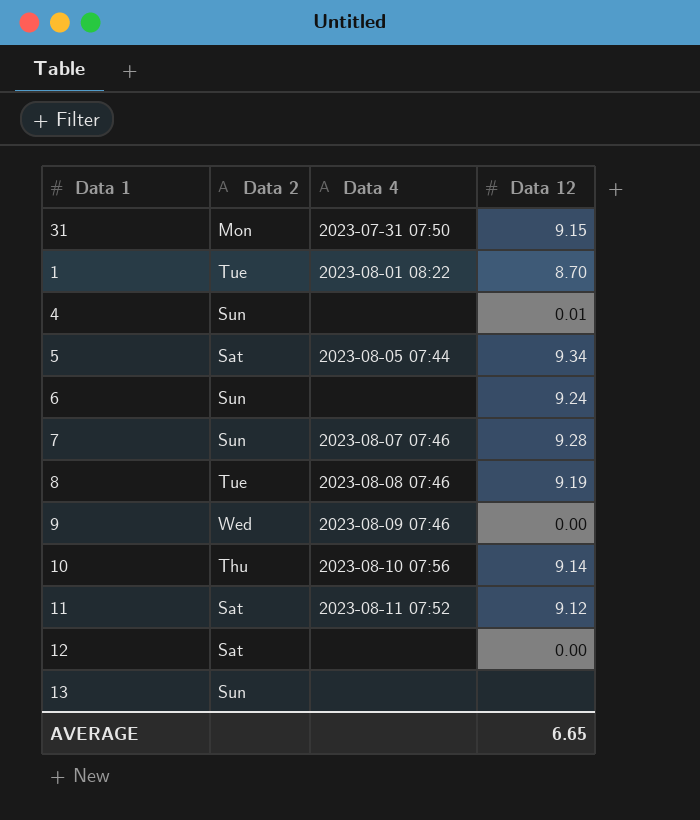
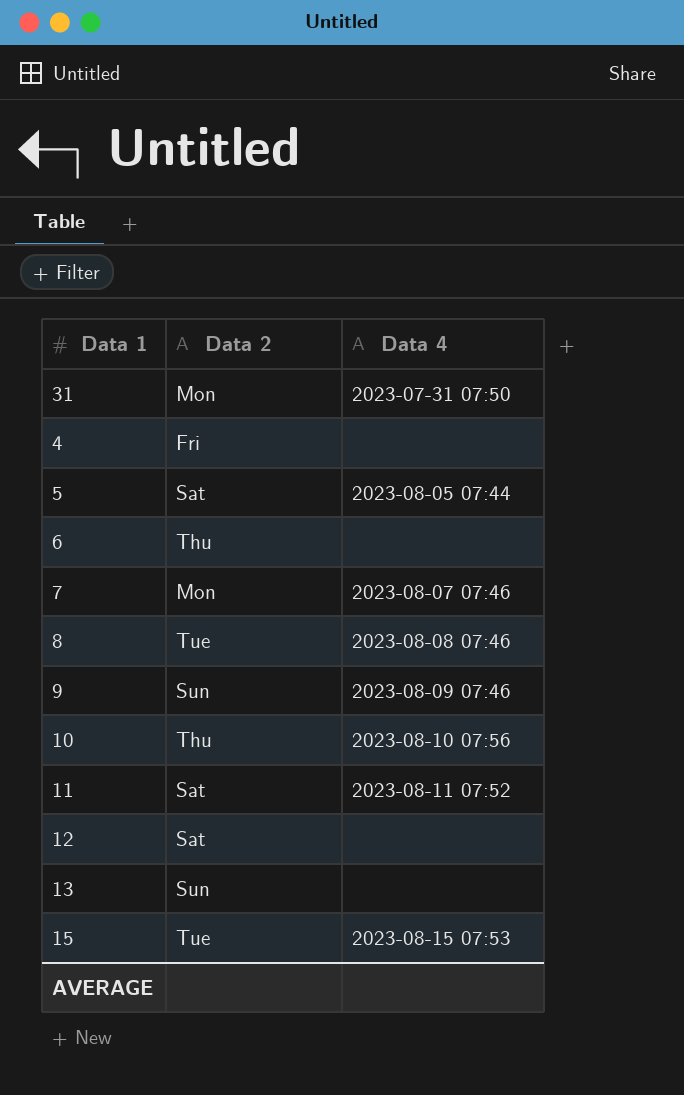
column Data 12 | position: 4 -> none
row 1: Tue | 2023-08-01 08:22 | 8.70 -> none
4 | Data 2: Sun -> Fri
6 | Data 2: Sun -> Thu
7 | Data 2: Sun -> Mon
9 | Data 2: Wed -> Sun
row 15: none -> Tue | 2023-08-15 07:53

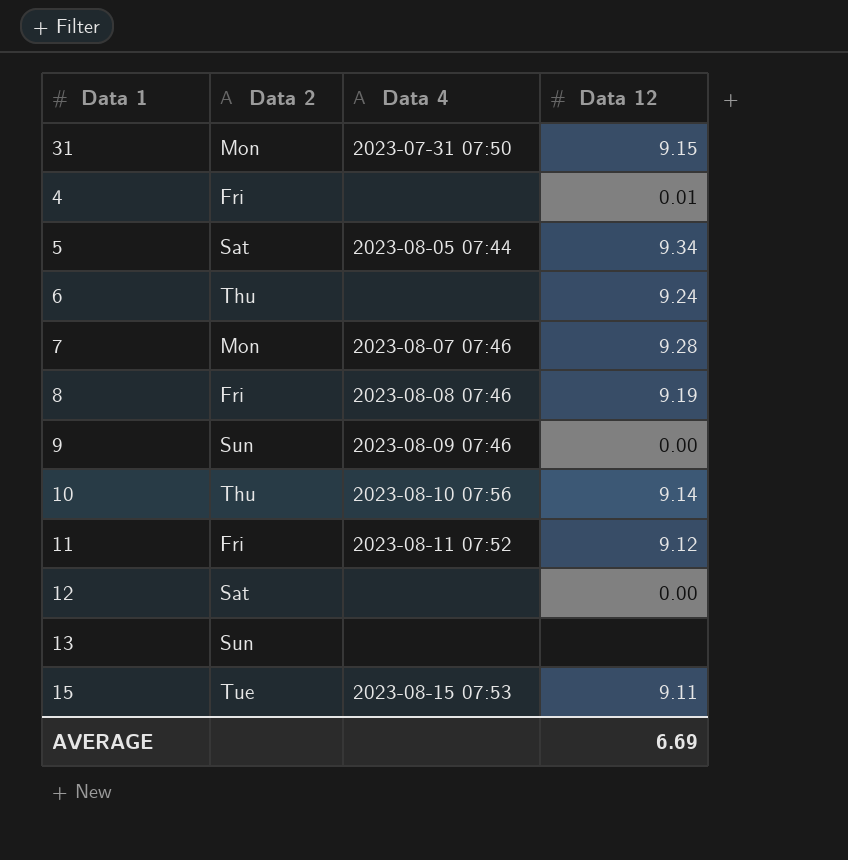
column Data 12 | position: none -> 4
8 | Data 2: Tue -> Fri
11 | Data 2: Sat -> Fri

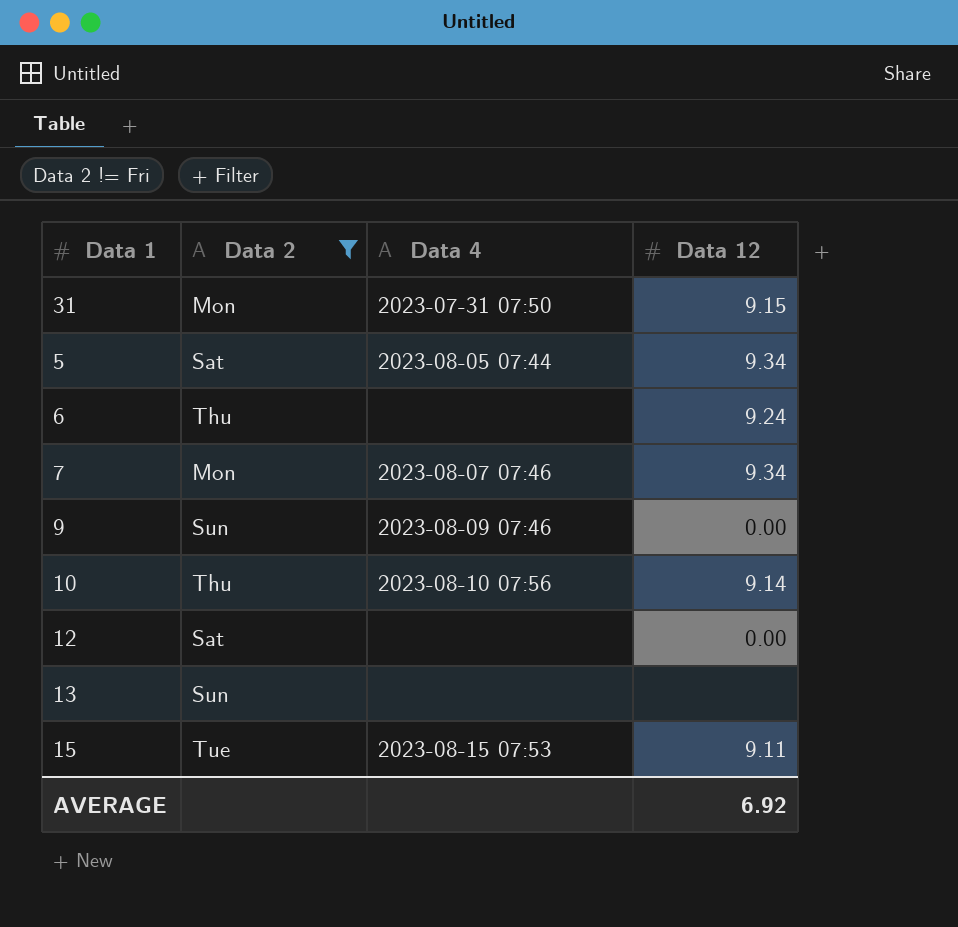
filter: none -> Data 2 != Fri
7 | Data 12: 9.28 -> 9.34
AVERAGE | Data 12: 6.69 -> 6.92

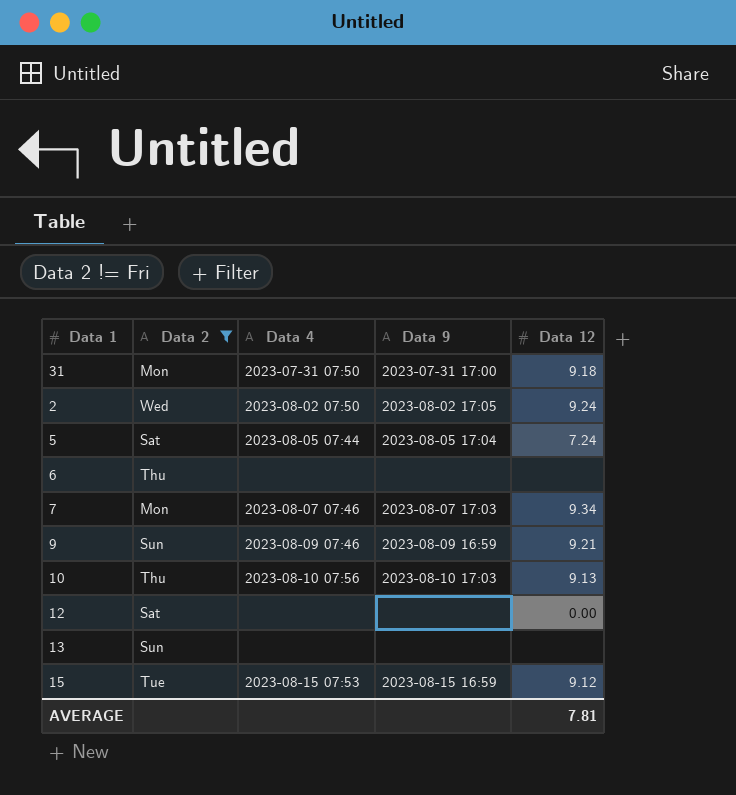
column Data 9 | position: none -> 4
31 | Data 12: 9.15 -> 9.18
row 2: none -> Wed | 2023-08-02 07:50 | 2023-08-02 17:05 | 9.24
5 | Data 12: 9.34 -> 7.24
6 | Data 12: 9.24 -> none
9 | Data 12: 0.00 -> 9.21
10 | Data 12: 9.14 -> 9.13
15 | Data 12: 9.11 -> 9.12
AVERAGE | Data 12: 6.92 -> 7.81

